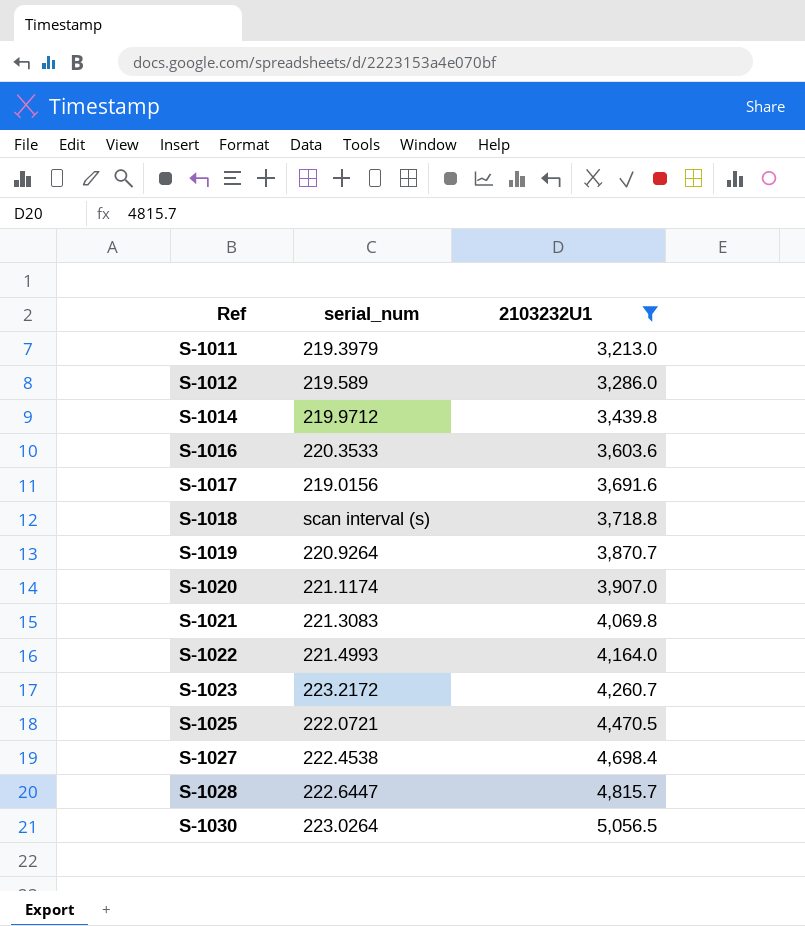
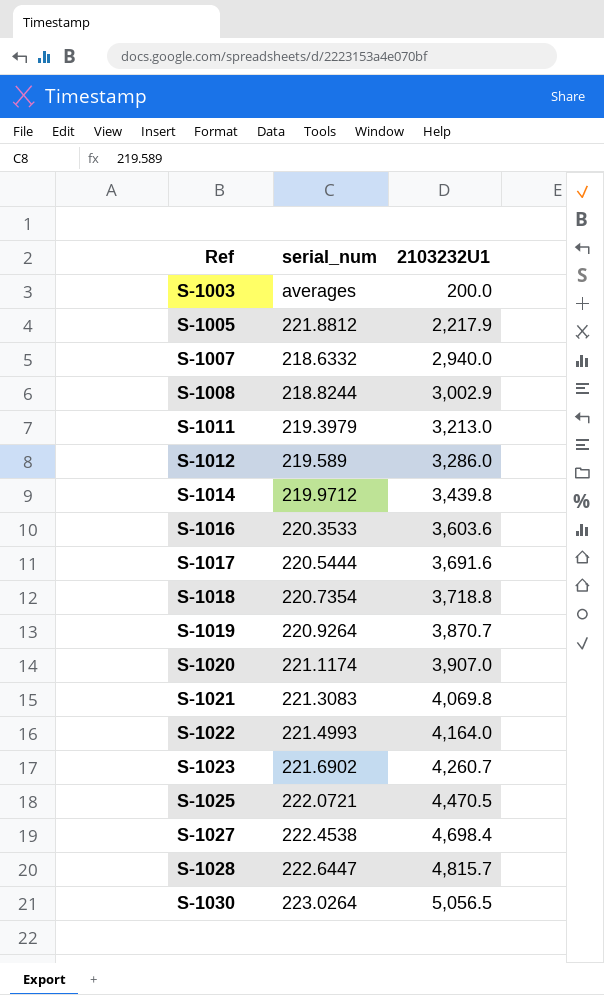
filter: 2103232U1 >= 3,213.0 -> none
S-1017 | serial_num: 219.0156 -> 220.5444
S-1018 | serial_num: scan interval (s) -> 220.7354
S-1023 | serial_num: 223.2172 -> 221.6902

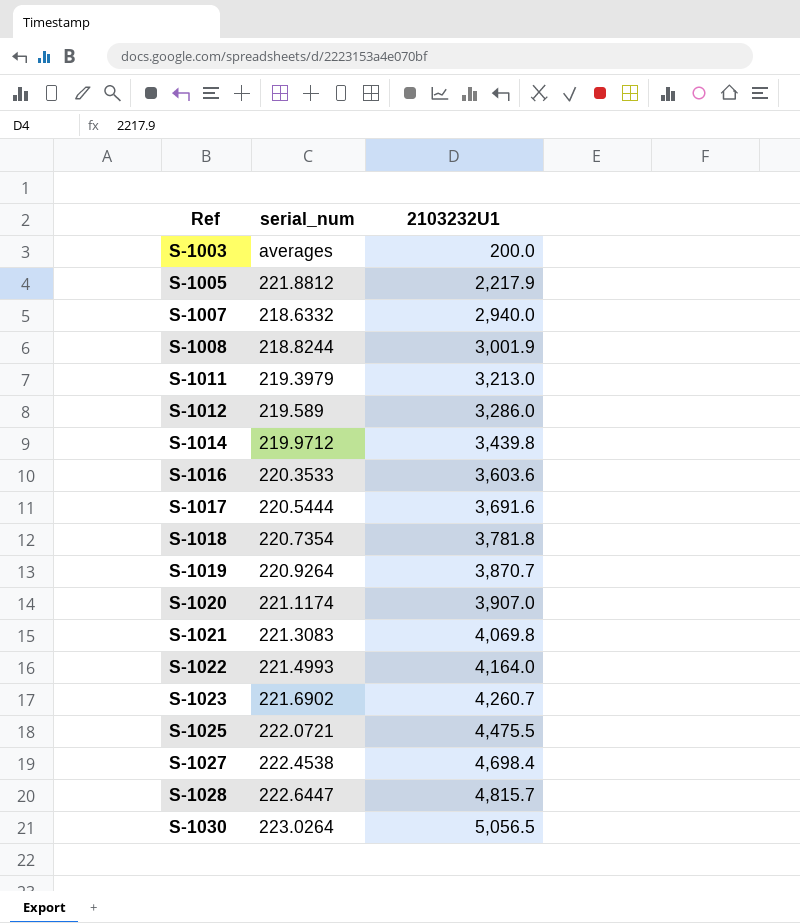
S-1008 | 2103232U1: 3,002.9 -> 3,001.9
S-1018 | 2103232U1: 3,718.8 -> 3,781.8
S-1025 | 2103232U1: 4,470.5 -> 4,475.5

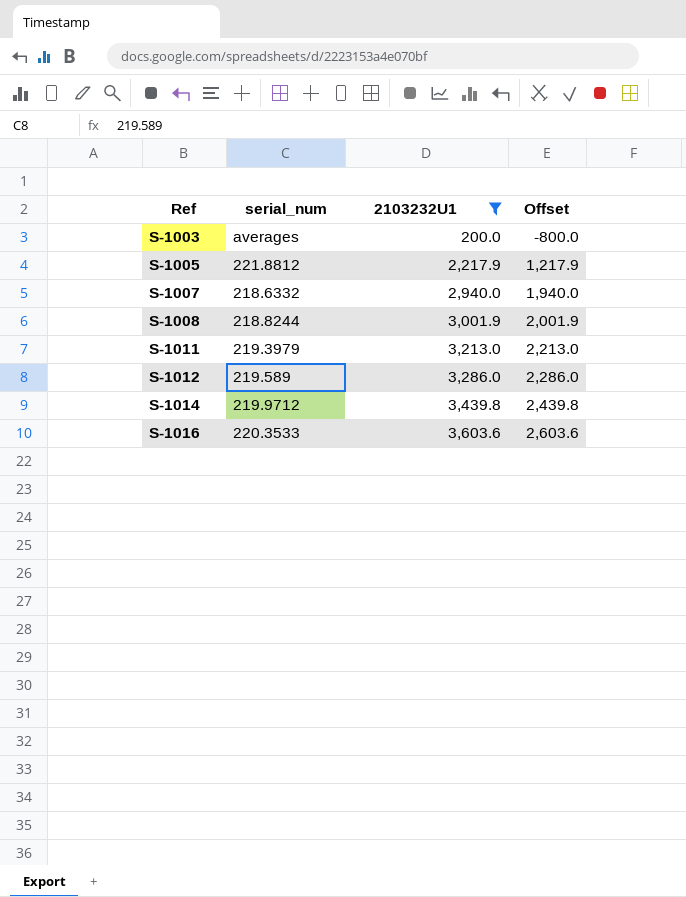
filter: none -> 2103232U1 <= 3,603.6
column Offset | formula: none -> [2103232U1] - 1000

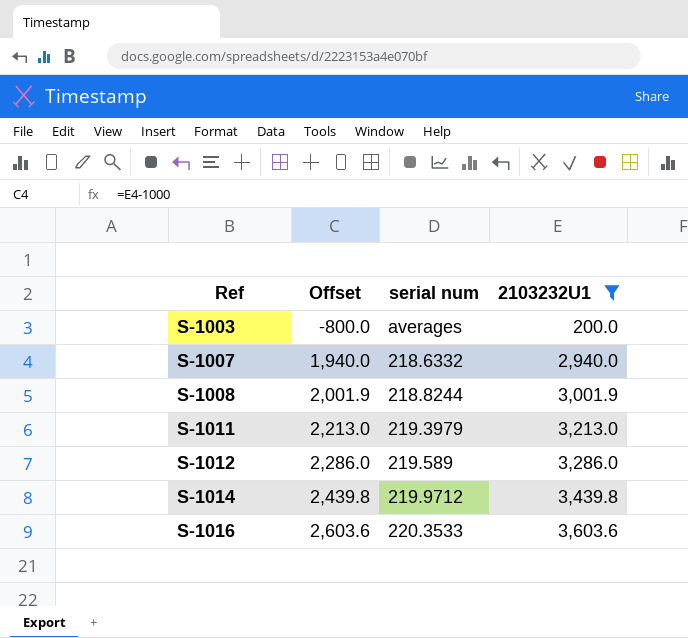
column Offset | position: 4 -> 2
column name: serial_num -> serial num
row S-1005: 221.8812 | 2,217.9 | 1,217.9 -> none

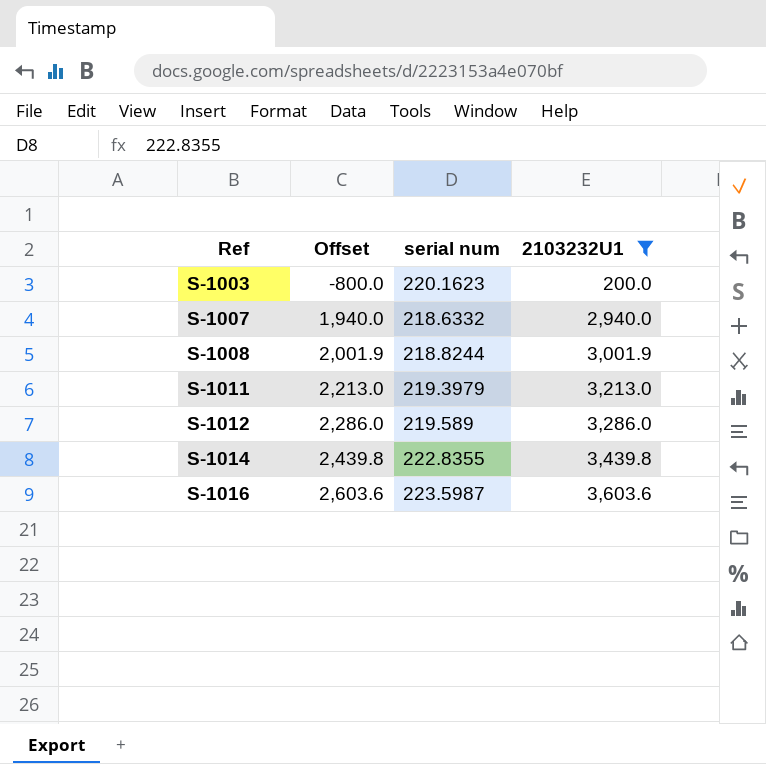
S-1003 | serial num: averages -> 220.1623
S-1014 | serial num: 219.9712 -> 222.8355
S-1016 | serial num: 220.3533 -> 223.5987

